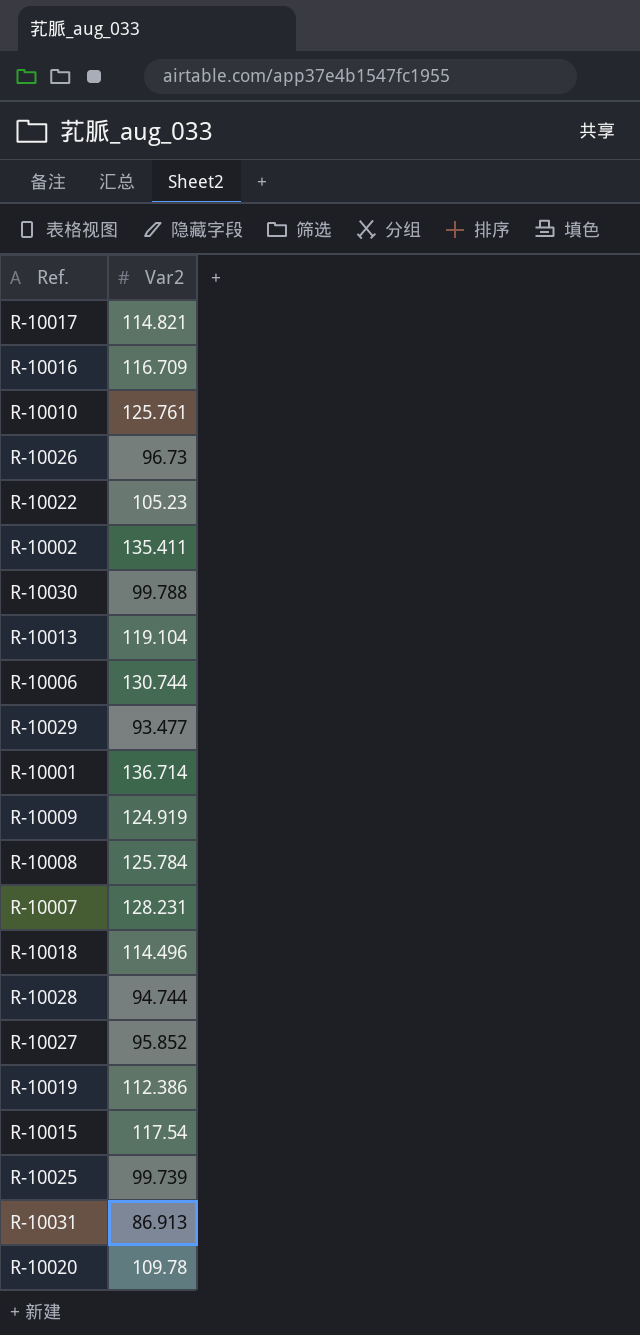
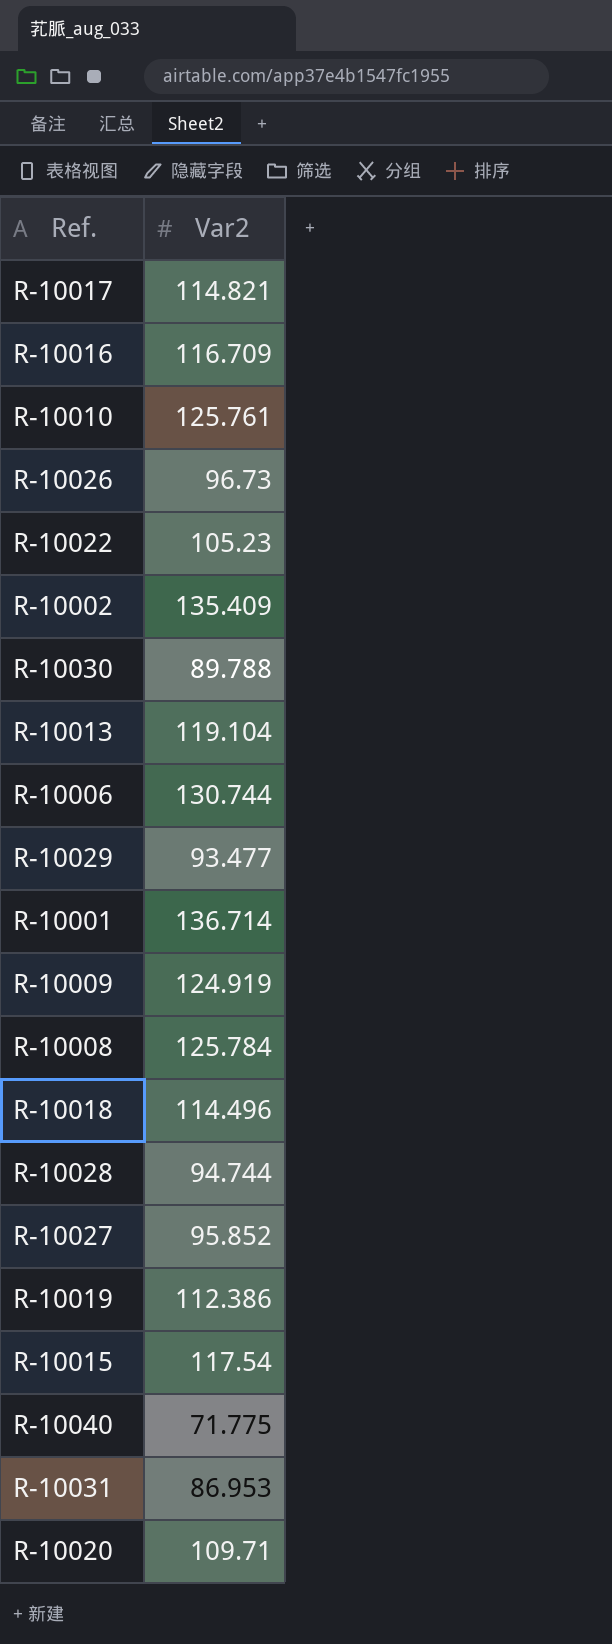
row R-10007: 128.231 -> none
row R-10025: 99.739 -> none
R-10002 | Var2: 135.411 -> 135.409
R-10030 | Var2: 99.788 -> 89.788
row R-10040: none -> 71.775
R-10031 | Var2: 86.913 -> 86.953
R-10020 | Var2: 109.78 -> 109.71

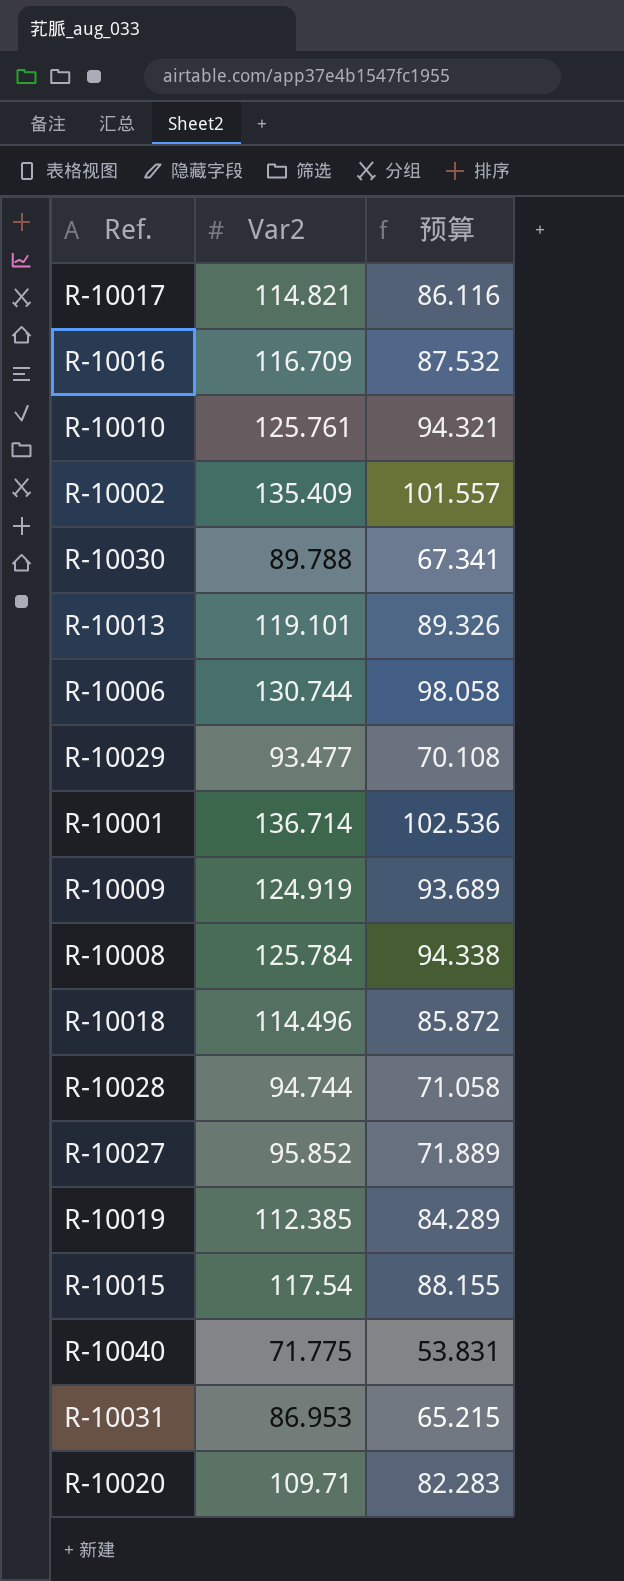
column 预算 | formula: none -> [Var2] * 0.75
row R-10026: 96.73 -> none
row R-10022: 105.23 -> none
R-10013 | Var2: 119.104 -> 119.101
R-10019 | Var2: 112.386 -> 112.385

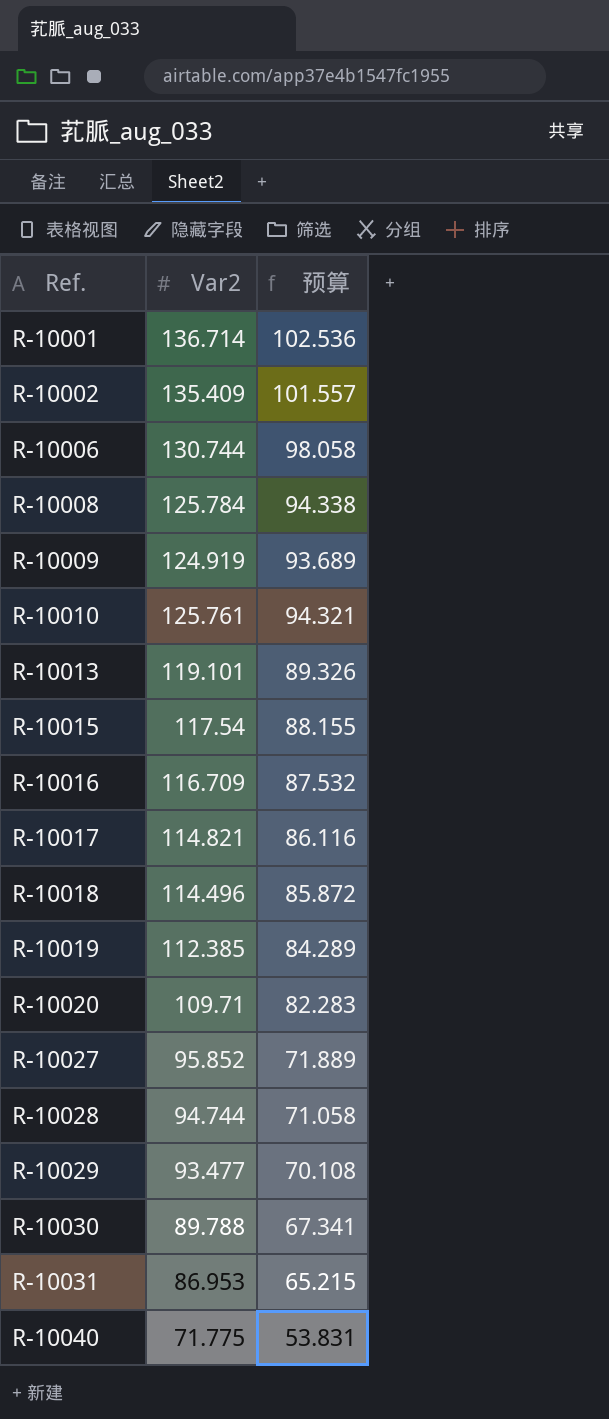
row order: none -> Ref. ascending

